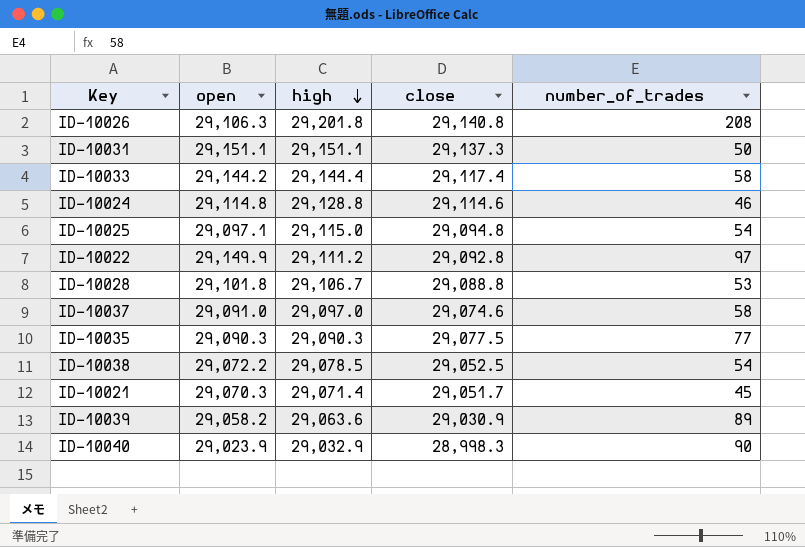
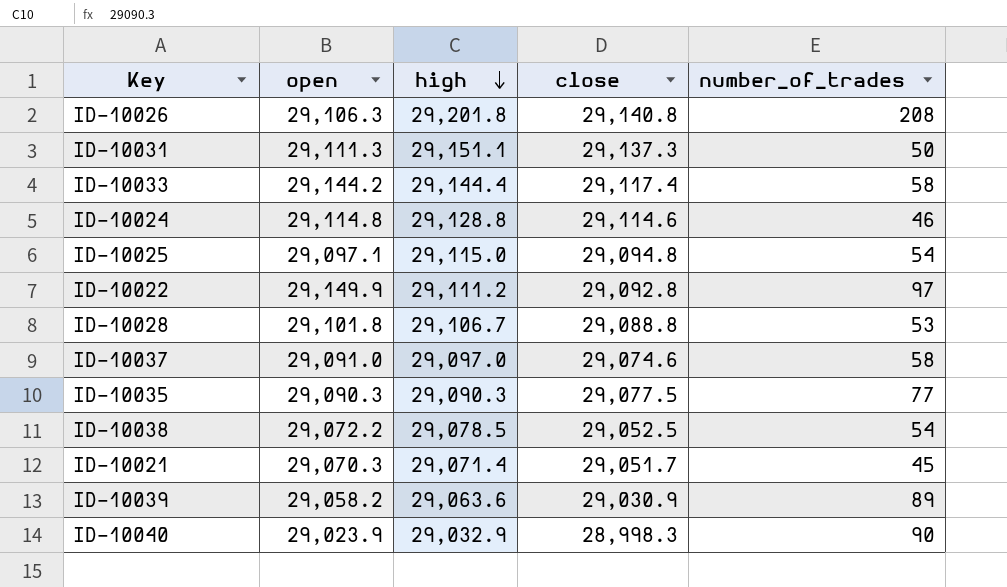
ID-10031 | open: 29,151.1 -> 29,111.3

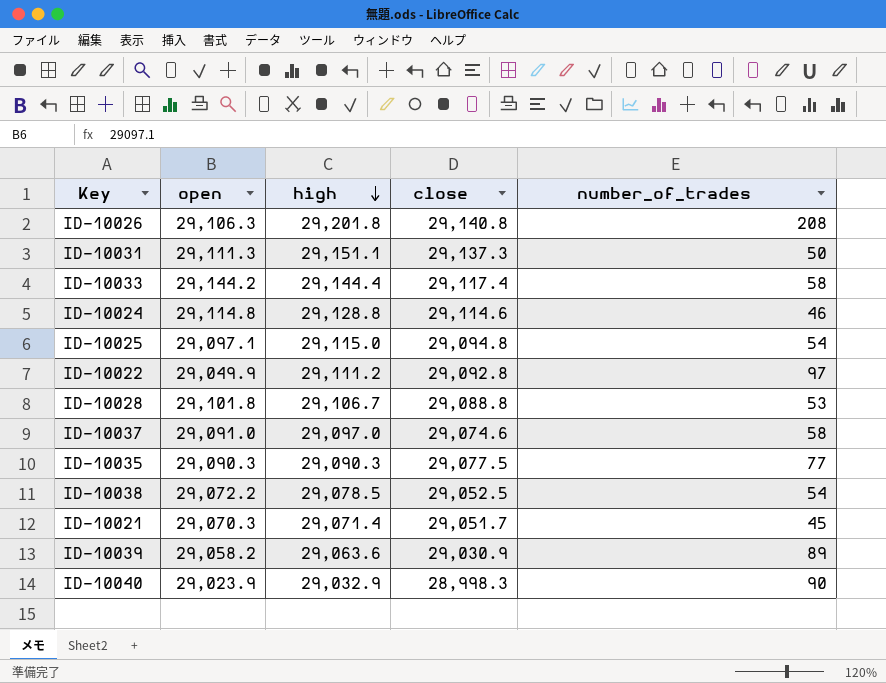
ID-10022 | open: 29,149.9 -> 29,049.9

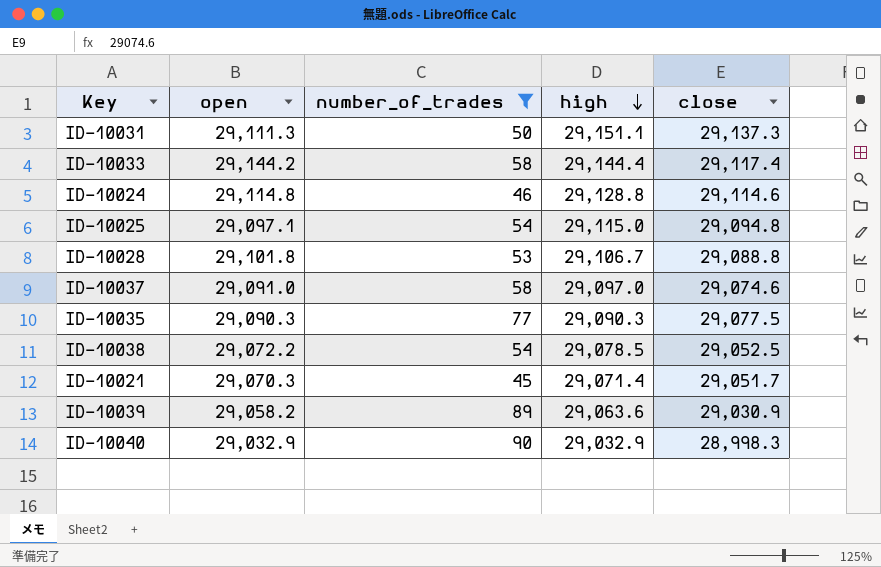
filter: none -> number_of_trades <= 90
column number_of_trades | position: 5 -> 3
ID-10040 | open: 29,023.9 -> 29,032.9

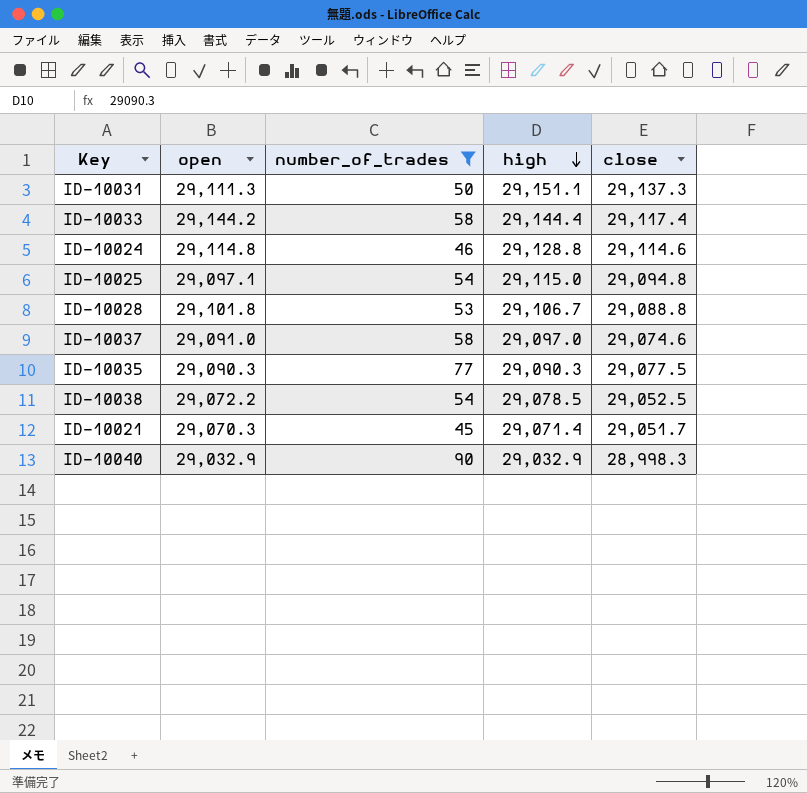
row ID-10039: 29,058.2 | 89 | 29,063.6 | 29,030.9 -> none

